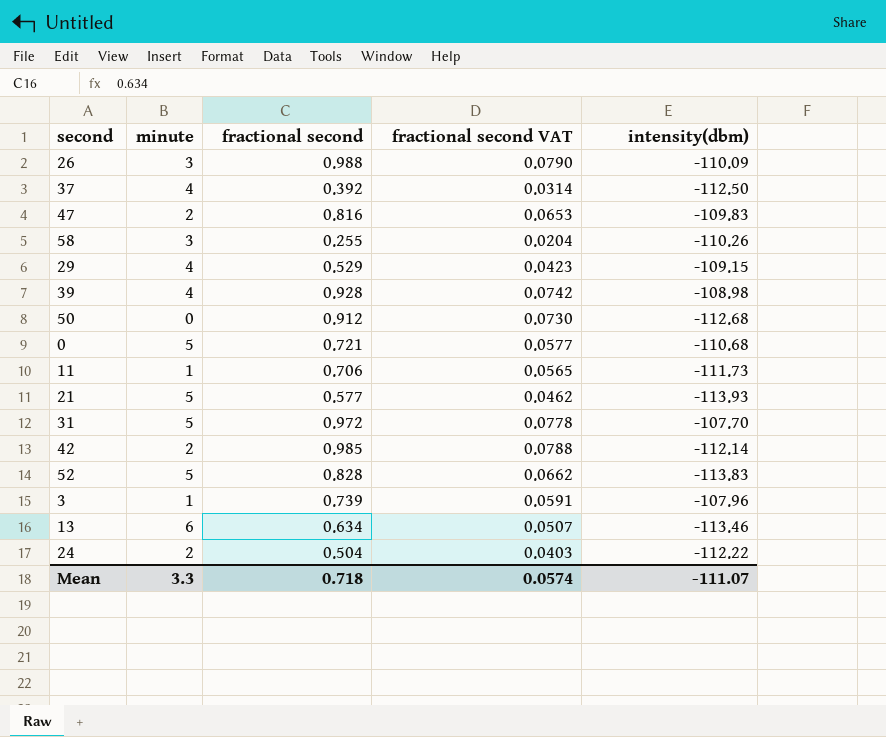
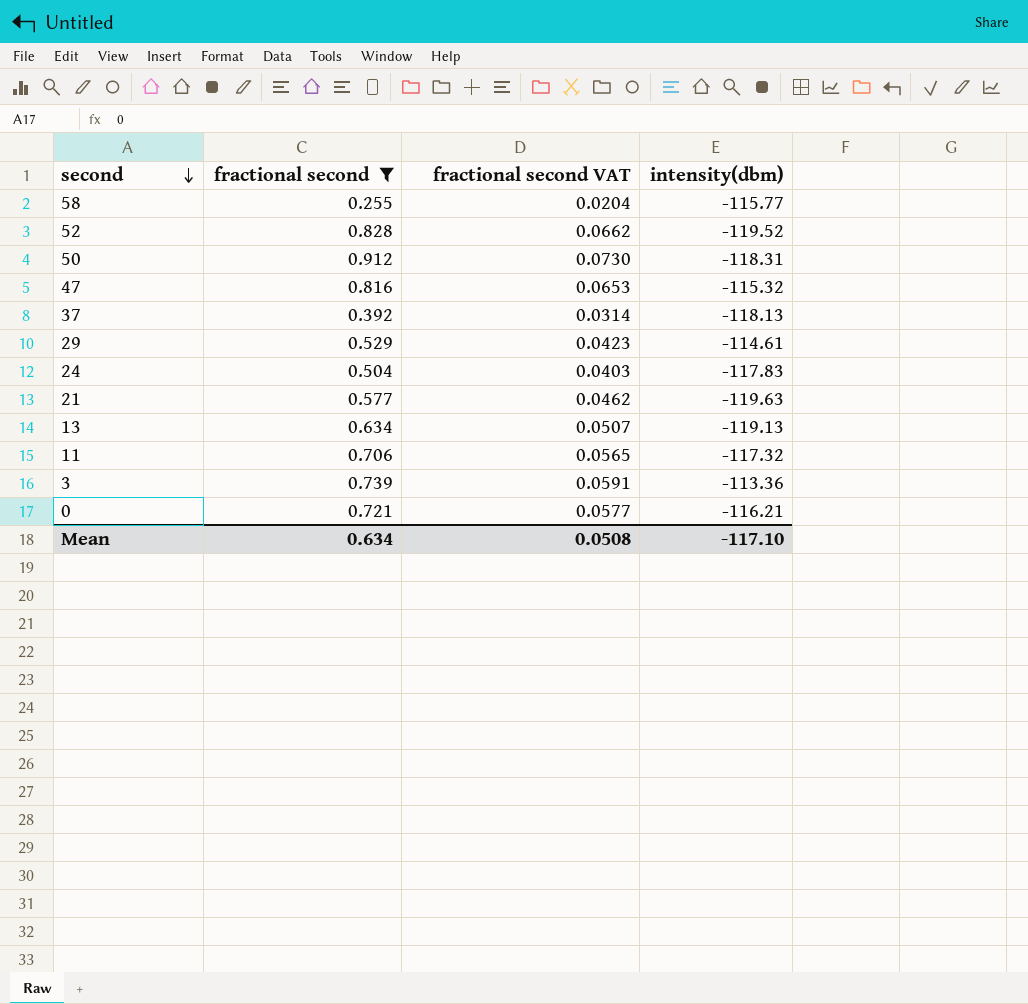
filter: none -> fractional second <= 0.912
row order: none -> second descending
column minute | position: 2 -> none
58 | intensity(dbm): -110.26 -> -115.77
52 | intensity(dbm): -113.83 -> -119.52
50 | intensity(dbm): -112.68 -> -118.31
47 | intensity(dbm): -109.83 -> -115.32
37 | intensity(dbm): -112.50 -> -118.13
29 | intensity(dbm): -109.15 -> -114.61
24 | intensity(dbm): -112.22 -> -117.83
21 | intensity(dbm): -113.93 -> -119.63
13 | intensity(dbm): -113.46 -> -119.13
11 | intensity(dbm): -111.73 -> -117.32
3 | intensity(dbm): -107.96 -> -113.36
0 | intensity(dbm): -110.68 -> -116.21
Mean | fractional second: 0.718 -> 0.634
Mean | fractional second VAT: 0.0574 -> 0.0508
Mean | intensity(dbm): -111.07 -> -117.10

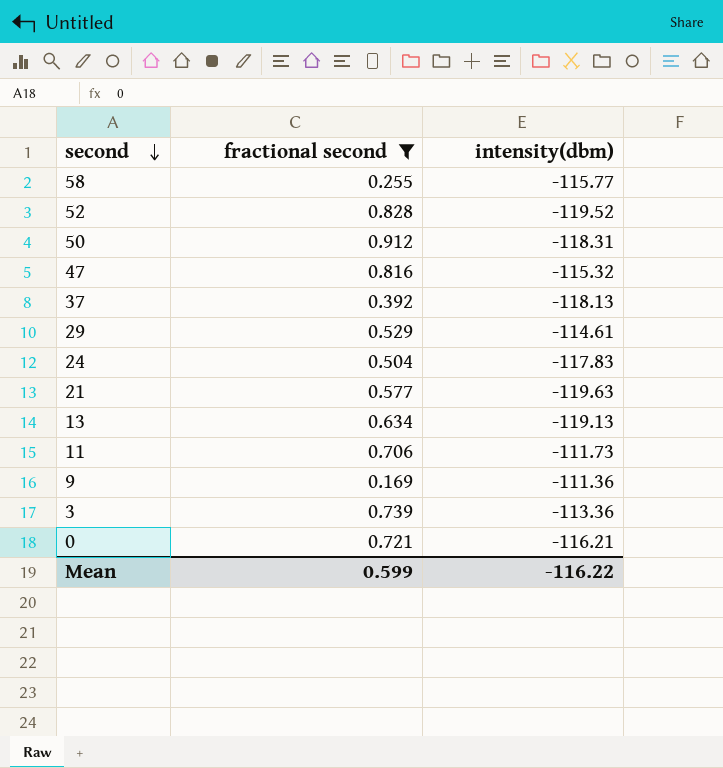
column fractional second VAT | formula: [fractional second] * 0.08 -> none
11 | intensity(dbm): -117.32 -> -111.73
row 9: none -> 0.169 | -111.36
Mean | fractional second: 0.634 -> 0.599
Mean | intensity(dbm): -117.10 -> -116.22

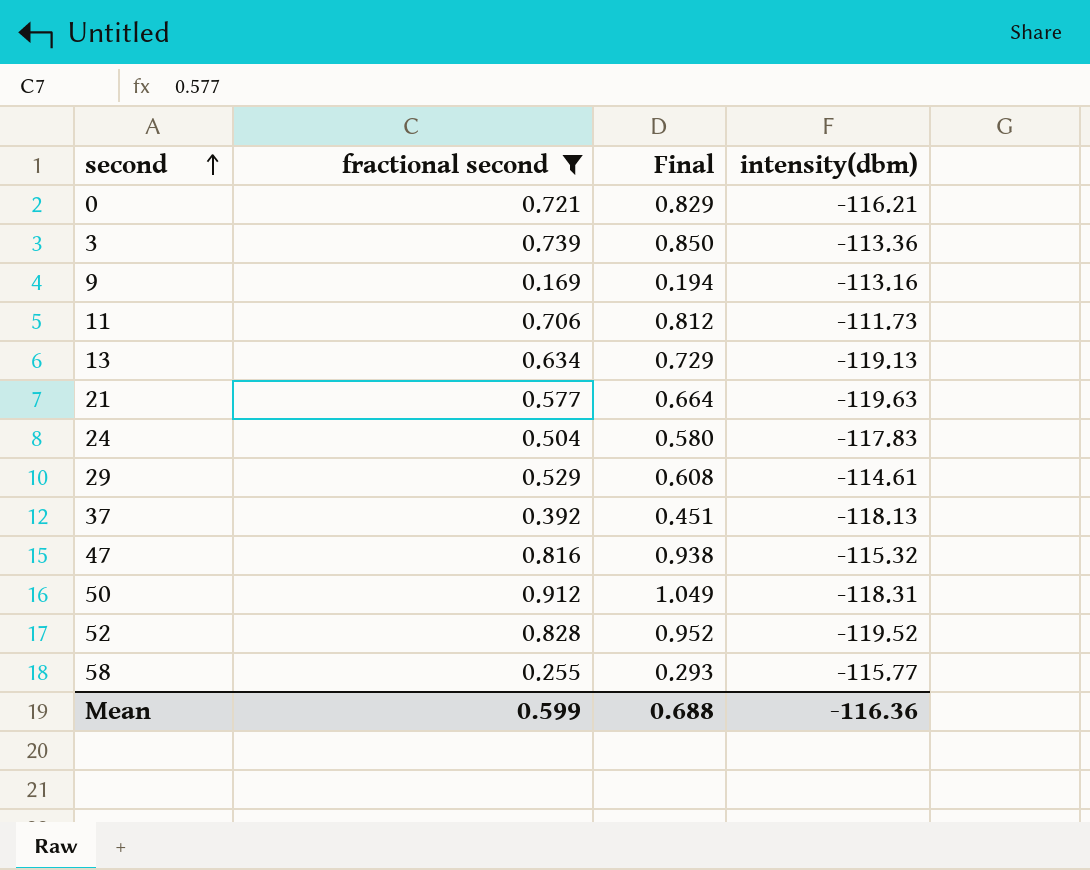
row order: second descending -> second ascending
column Final | formula: none -> [fractional second] * 1.15
9 | intensity(dbm): -111.36 -> -113.16
Mean | intensity(dbm): -116.22 -> -116.36

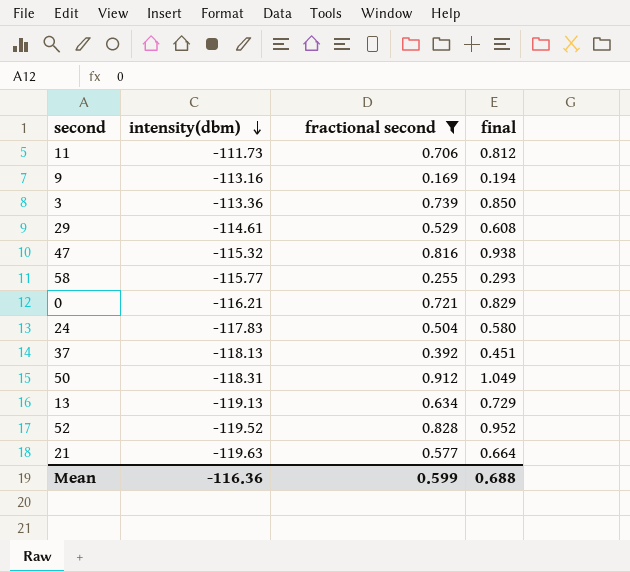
row order: second ascending -> intensity(dbm) descending
column intensity(dbm) | position: 4 -> 2
column name: Final -> final

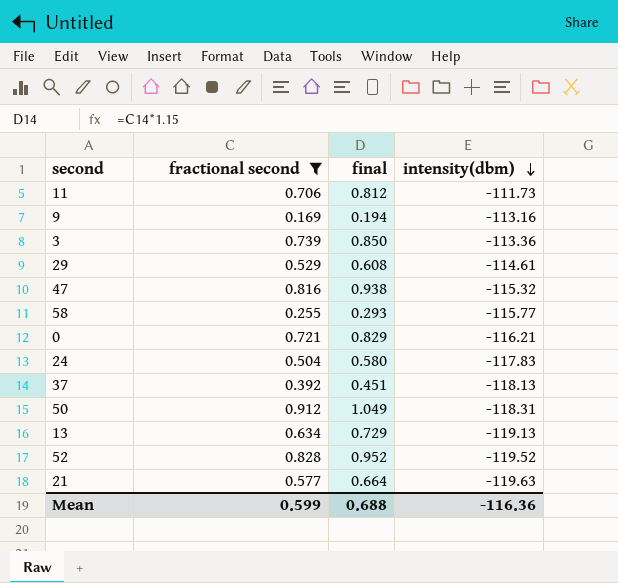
column intensity(dbm) | position: 2 -> 4

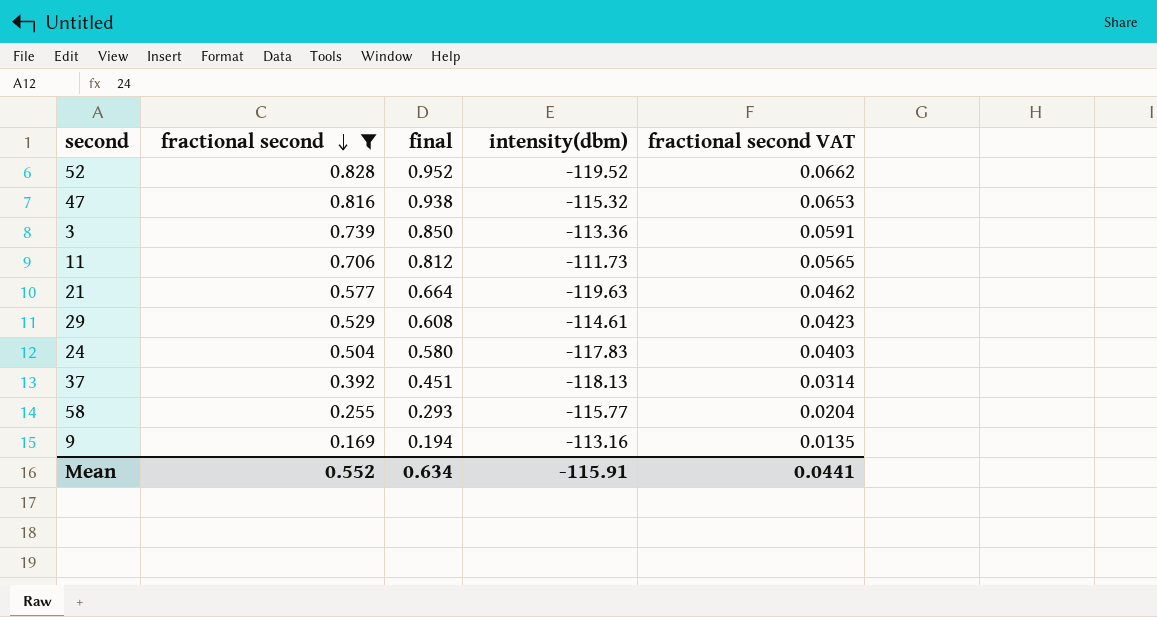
row order: intensity(dbm) descending -> fractional second descending
column fractional second VAT | formula: none -> [fractional second] * 0.08
row 0: 0.721 | 0.829 | -116.21 -> none
row 50: 0.912 | 1.049 | -118.31 -> none
row 13: 0.634 | 0.729 | -119.13 -> none
Mean | fractional second: 0.599 -> 0.552
Mean | final: 0.688 -> 0.634
Mean | intensity(dbm): -116.36 -> -115.91

